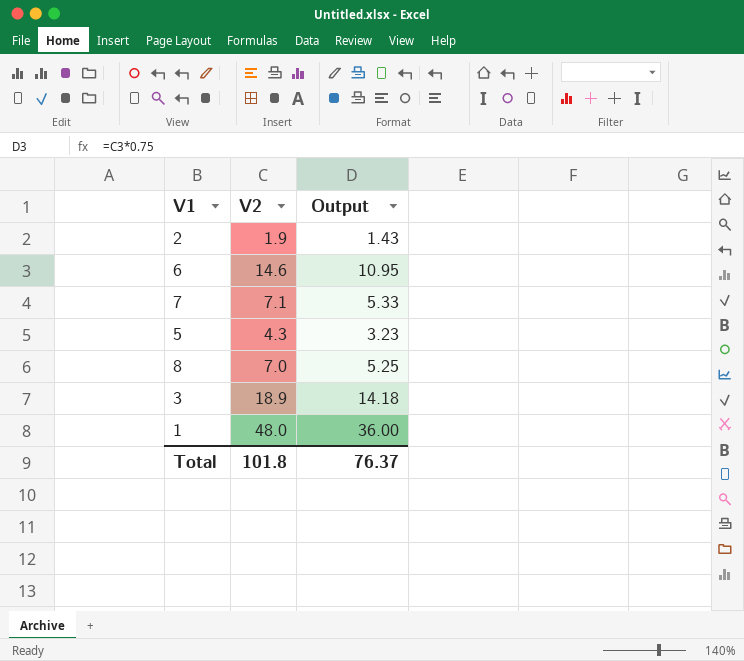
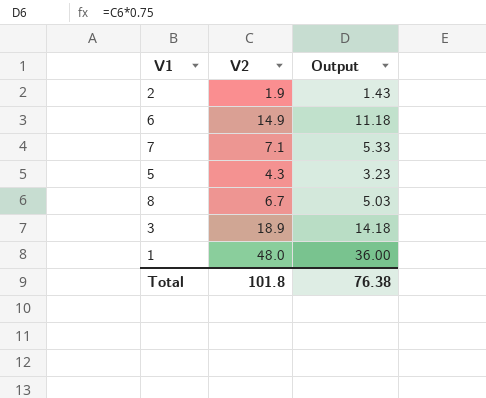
6 | V2: 14.6 -> 14.9
6 | Output: 10.95 -> 11.18
8 | V2: 7.0 -> 6.7
8 | Output: 5.25 -> 5.03
Total | Output: 76.37 -> 76.38

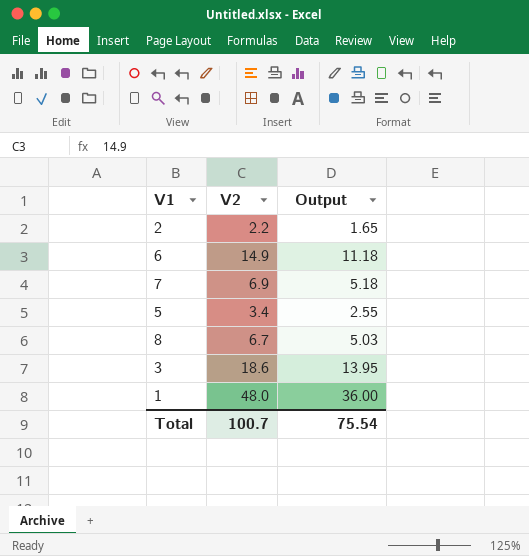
2 | V2: 1.9 -> 2.2
2 | Output: 1.43 -> 1.65
7 | V2: 7.1 -> 6.9
7 | Output: 5.33 -> 5.18
5 | V2: 4.3 -> 3.4
5 | Output: 3.23 -> 2.55
3 | V2: 18.9 -> 18.6
3 | Output: 14.18 -> 13.95
Total | V2: 101.8 -> 100.7
Total | Output: 76.38 -> 75.54

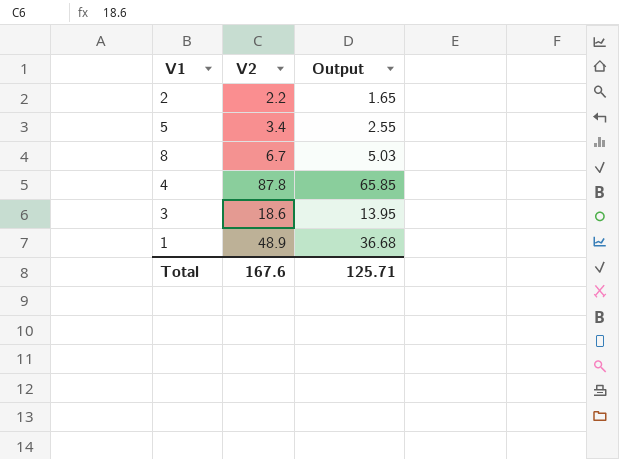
row 6: 14.9 | 11.18 -> none
row 7: 6.9 | 5.18 -> none
row 4: none -> 87.8 | 65.85
1 | V2: 48.0 -> 48.9
1 | Output: 36.00 -> 36.68
Total | V2: 100.7 -> 167.6
Total | Output: 75.54 -> 125.71

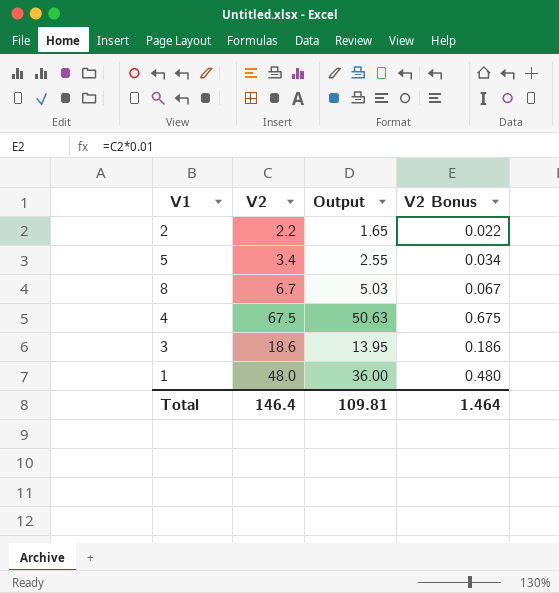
column V2 Bonus | formula: none -> [V2] * 0.01
4 | V2: 87.8 -> 67.5
4 | Output: 65.85 -> 50.63
1 | V2: 48.9 -> 48.0
1 | Output: 36.68 -> 36.00
Total | V2: 167.6 -> 146.4
Total | Output: 125.71 -> 109.81

